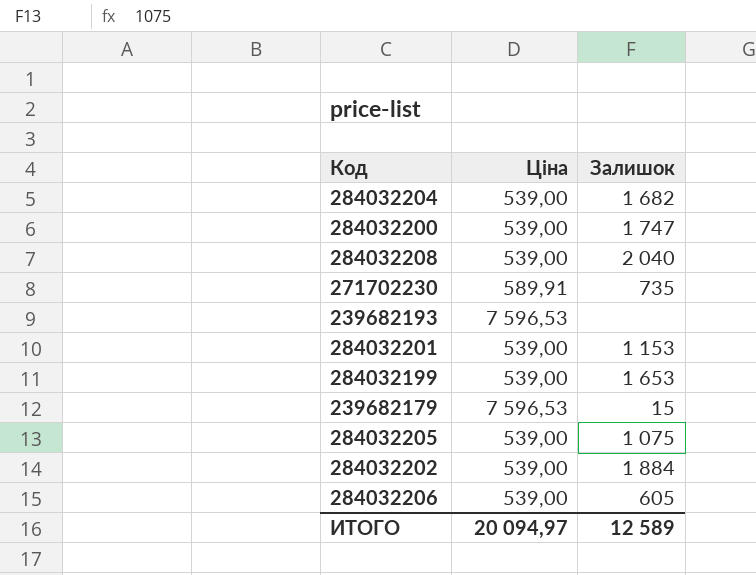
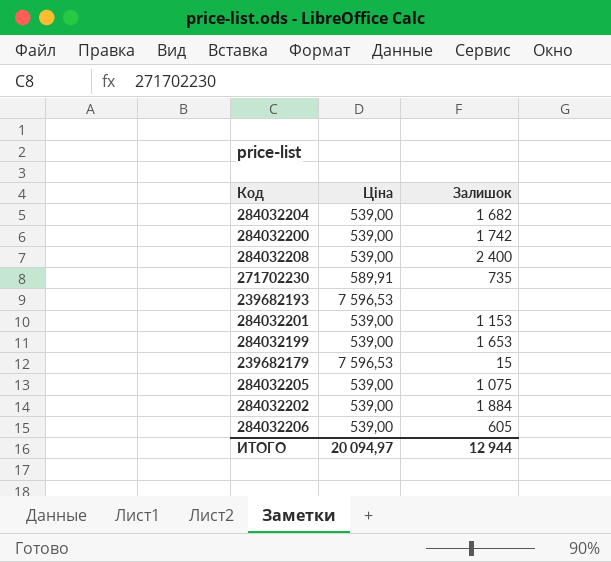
284032200 | Залишок: 1 747 -> 1 742
284032208 | Залишок: 2 040 -> 2 400
ИТОГО | Залишок: 12 589 -> 12 944

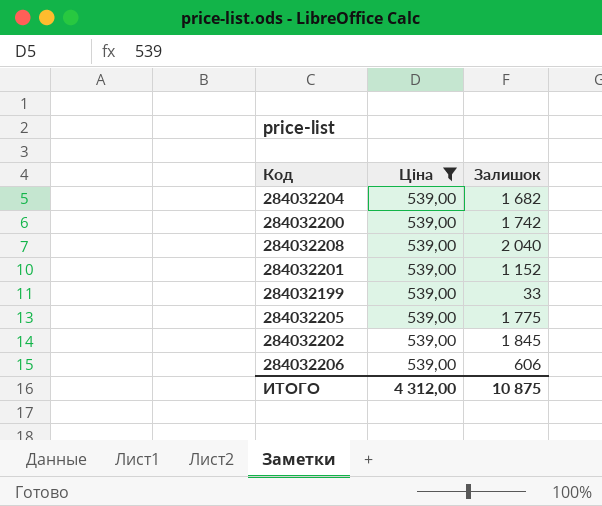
filter: none -> Ціна = 539,00
284032208 | Залишок: 2 400 -> 2 040
284032201 | Залишок: 1 153 -> 1 152
284032199 | Залишок: 1 653 -> 33
284032205 | Залишок: 1 075 -> 1 775
284032202 | Залишок: 1 884 -> 1 845
284032206 | Залишок: 605 -> 606
ИТОГО | Ціна: 20 094,97 -> 4 312,00
ИТОГО | Залишок: 12 944 -> 10 875

